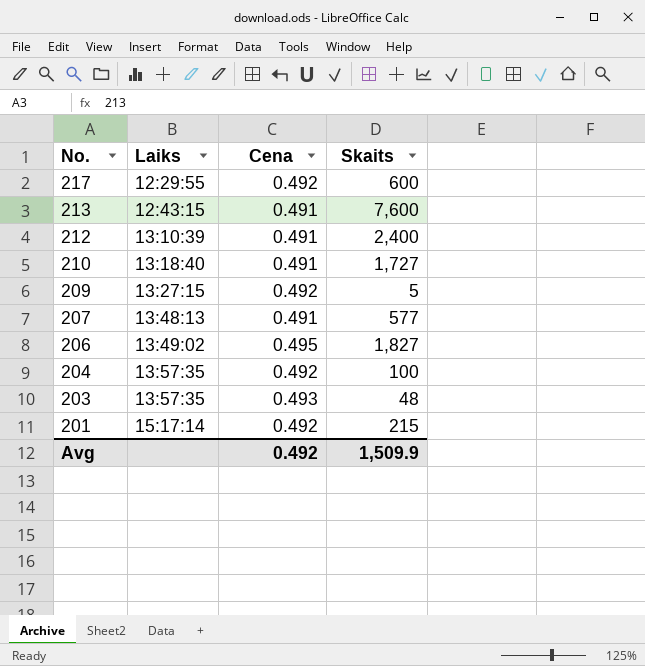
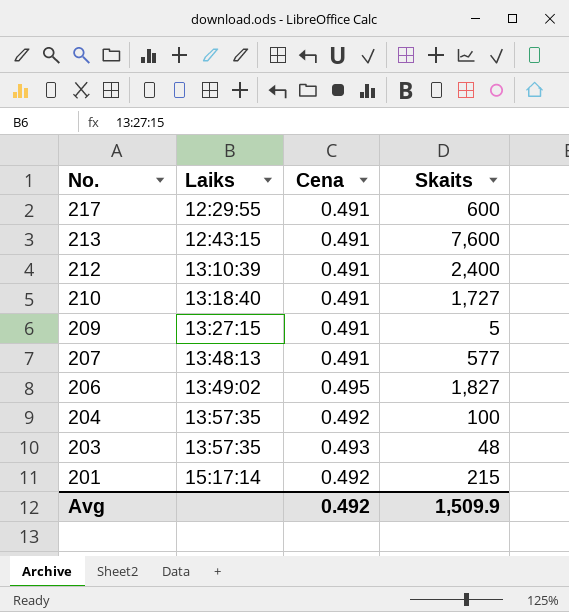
217 | Cena: 0.492 -> 0.491
209 | Cena: 0.492 -> 0.491

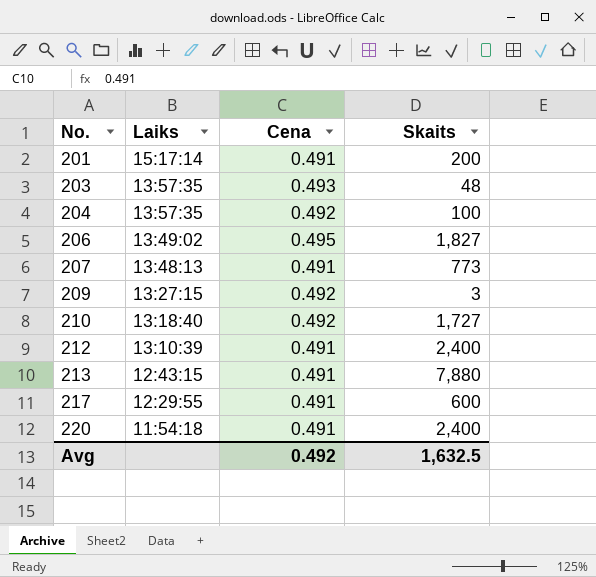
row order: No. descending -> No. ascending
201 | Cena: 0.492 -> 0.491
201 | Skaits: 215 -> 200
207 | Skaits: 577 -> 773
209 | Cena: 0.491 -> 0.492
209 | Skaits: 5 -> 3
210 | Cena: 0.491 -> 0.492
213 | Skaits: 7,600 -> 7,880
row 220: none -> 11:54:18 | 0.491 | 2,400
Avg | Skaits: 1,509.9 -> 1,632.5

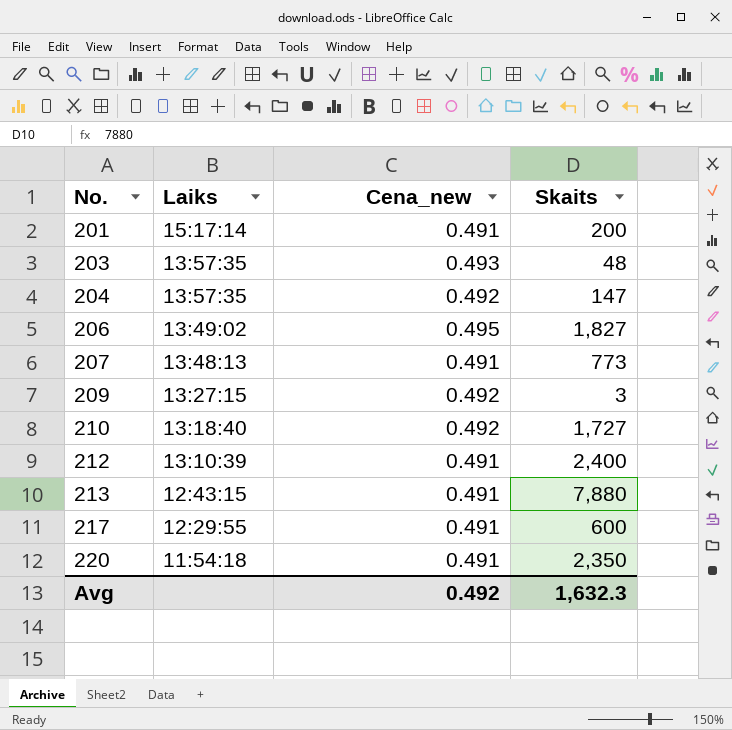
column name: Cena -> Cena_new
204 | Skaits: 100 -> 147
220 | Skaits: 2,400 -> 2,350
Avg | Skaits: 1,632.5 -> 1,632.3

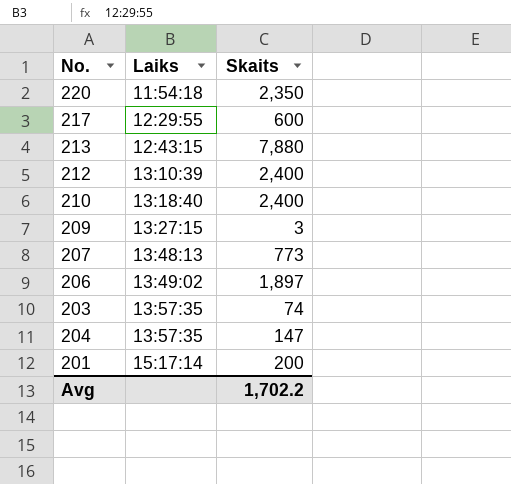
row order: No. ascending -> Laiks ascending
column Cena_new | position: 3 -> none
210 | Skaits: 1,727 -> 2,400
206 | Skaits: 1,827 -> 1,897
203 | Skaits: 48 -> 74
Avg | Skaits: 1,632.3 -> 1,702.2

